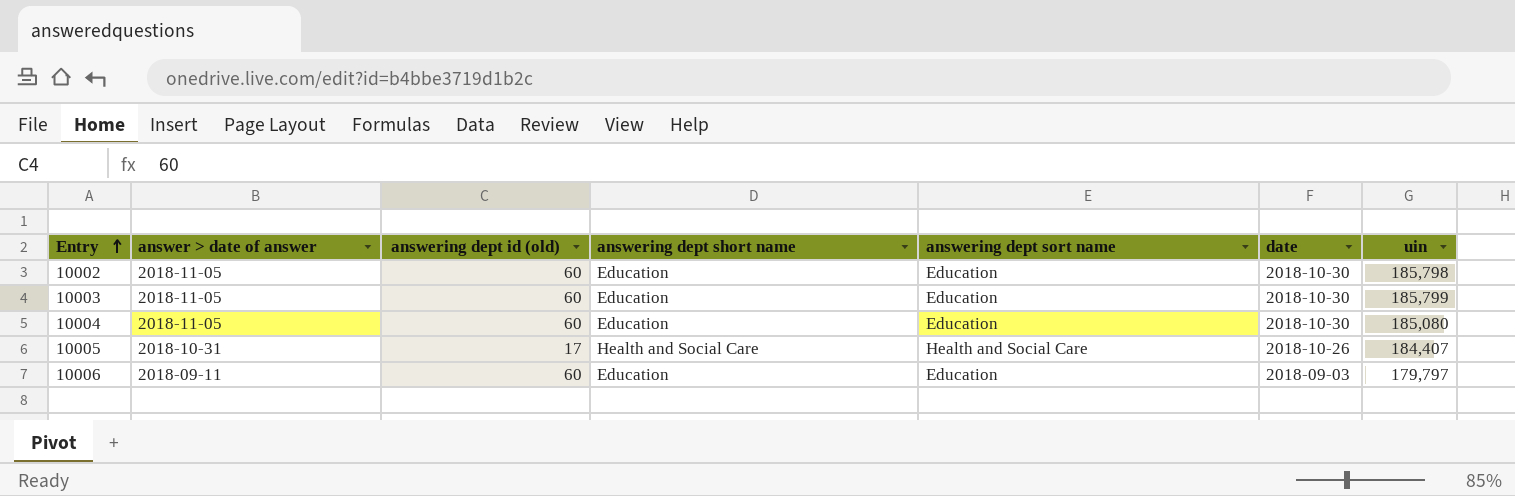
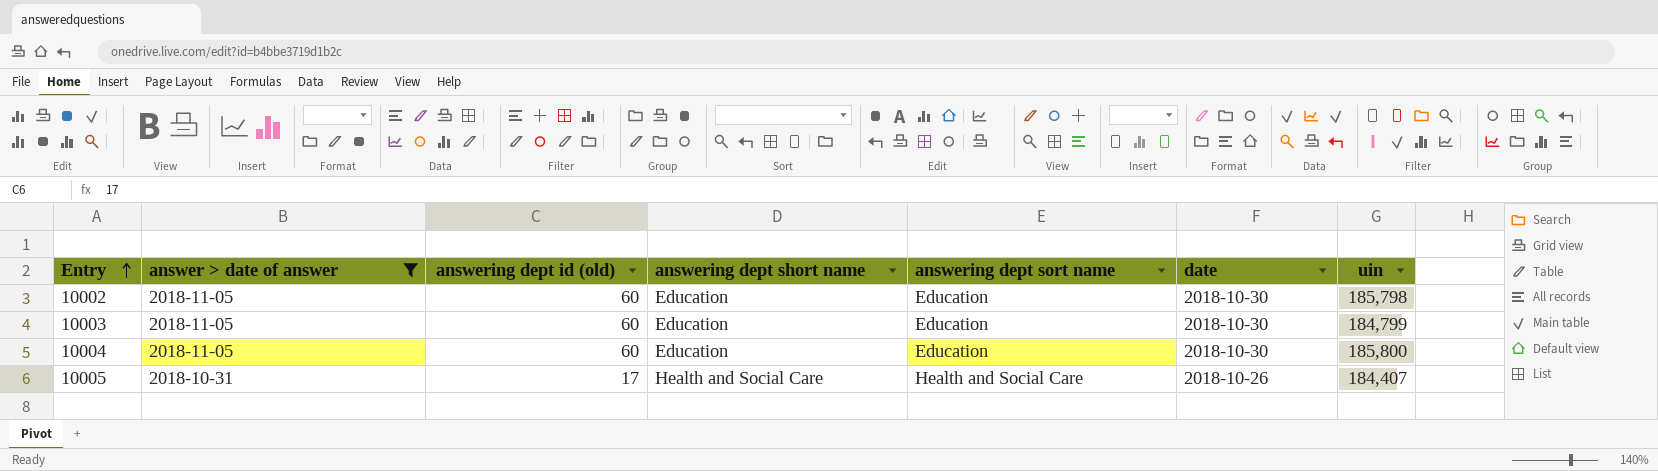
filter: none -> answer > date of answer != 2018-09-11
10003 | uin: 185,799 -> 184,799
10004 | uin: 185,080 -> 185,800

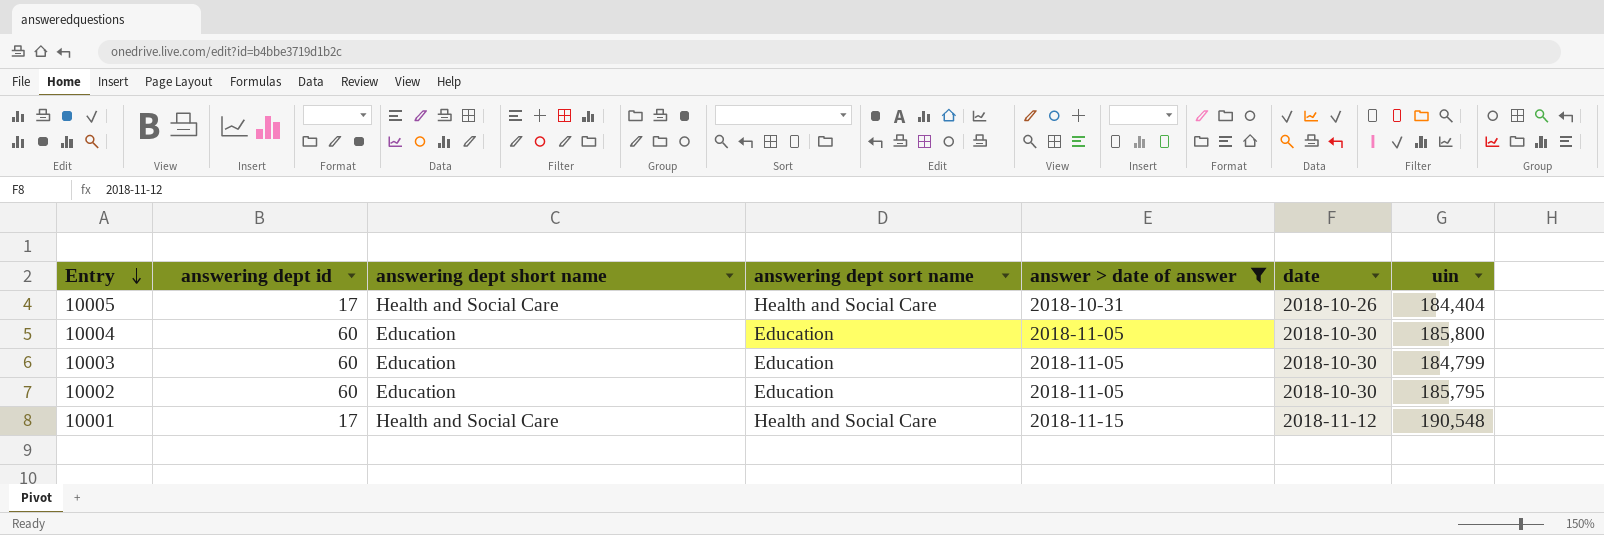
row order: Entry ascending -> Entry descending
column name: answering dept id (old) -> answering dept id
column answer > date of answer | position: 2 -> 5
10005 | uin: 184,407 -> 184,404
10002 | uin: 185,798 -> 185,795
row 10001: none -> 17 | Health and Social Care | Health and Social Care | 2018-11-15 | 2018-11-12 | 190,548

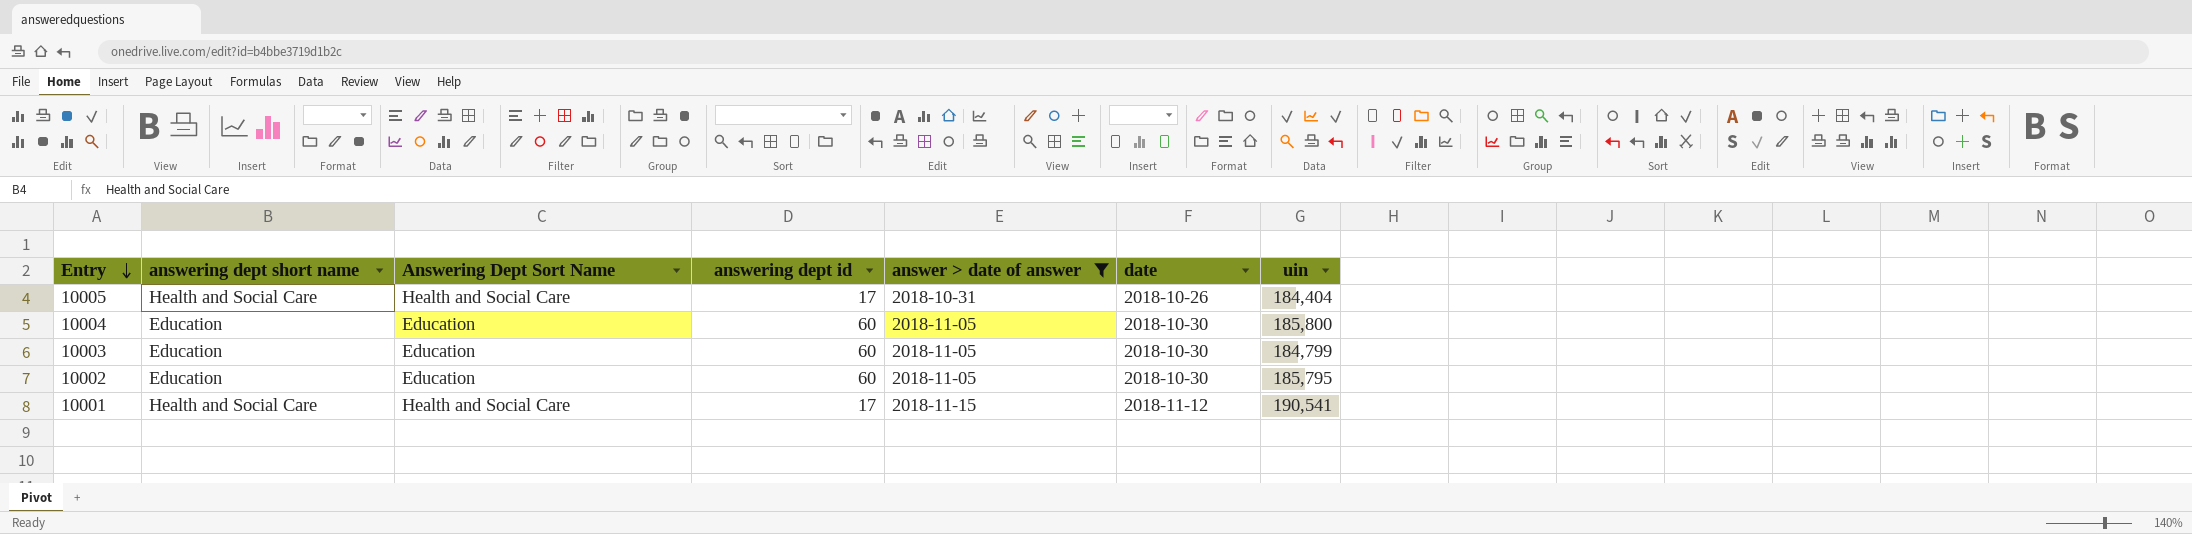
column name: answering dept sort name -> Answering Dept Sort Name
column answering dept id | position: 2 -> 4
10001 | uin: 190,548 -> 190,541

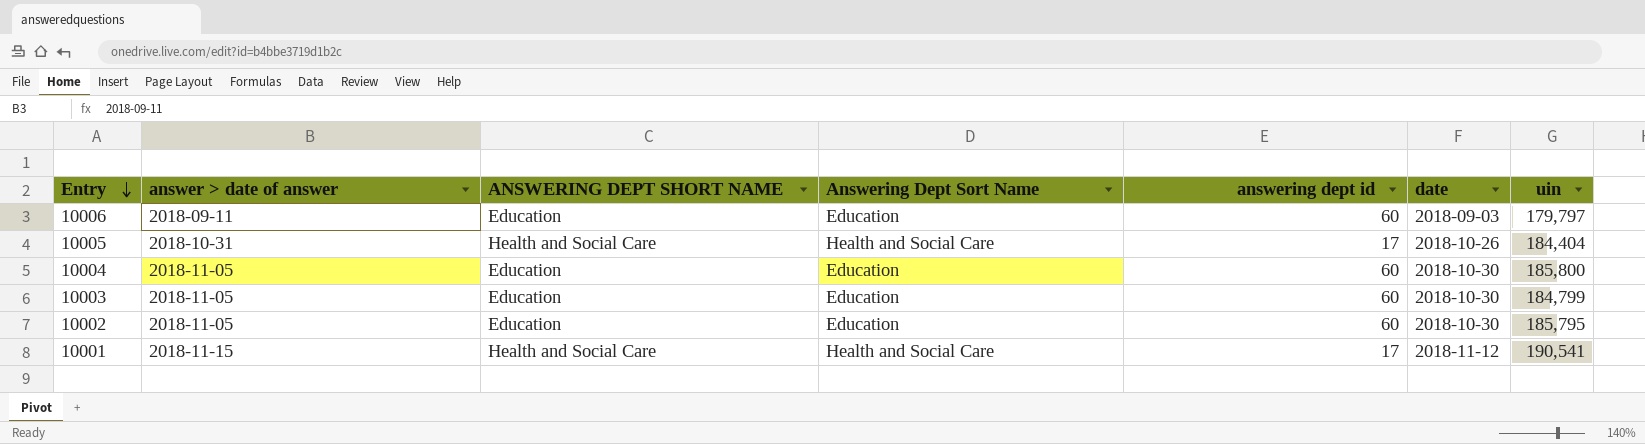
filter: answer > date of answer != 2018-09-11 -> none
column answer > date of answer | position: 5 -> 2
column name: answering dept short name -> ANSWERING DEPT SHORT NAME

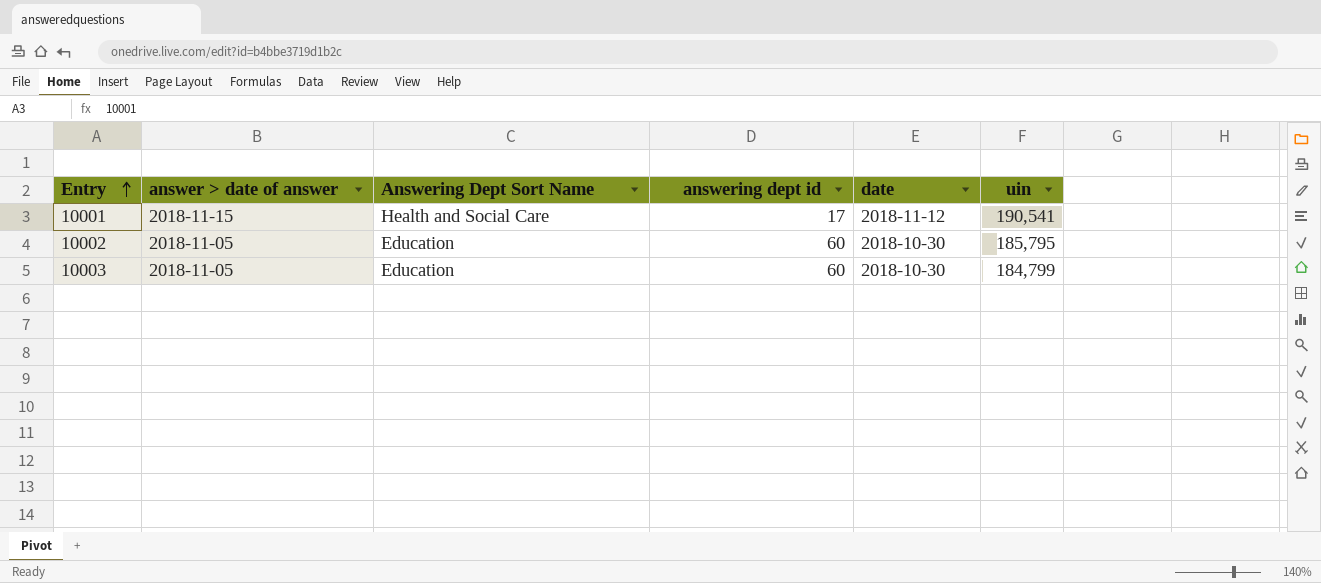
row order: Entry descending -> Entry ascending
column ANSWERING DEPT SHORT NAME | position: 3 -> none
row 10006: 2018-09-11 | Education | Education | 60 | 2018-09-03 | 179,797 -> none
row 10005: 2018-10-31 | Health and Social Care | Health and Social Care | 17 | 2018-10-26 | 184,404 -> none
row 10004: 2018-11-05 | Education | Education | 60 | 2018-10-30 | 185,800 -> none

